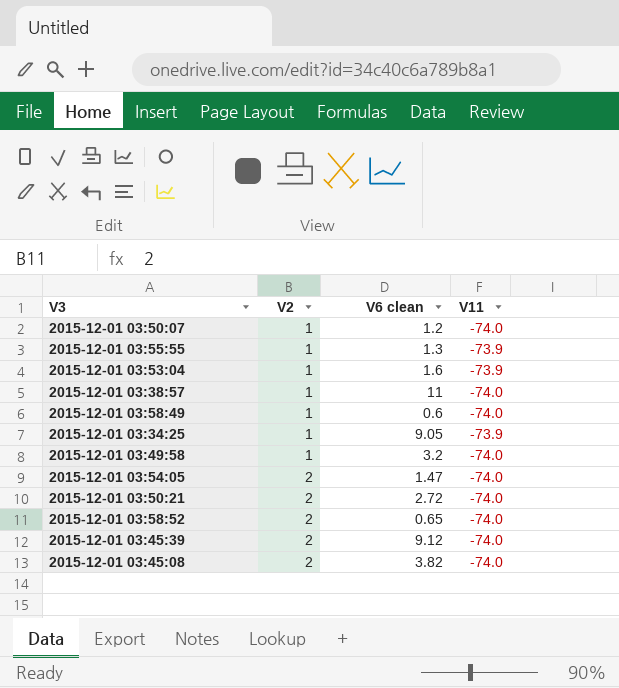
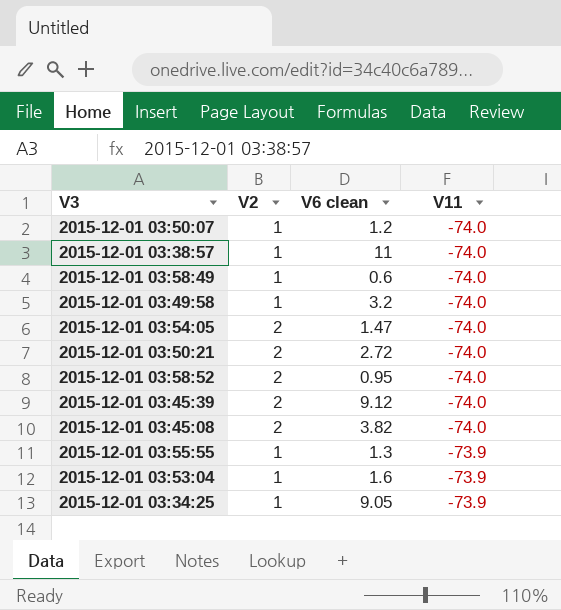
row order: V2 ascending -> V11 ascending
2015-12-01 03:58:52 | V6 clean: 0.65 -> 0.95

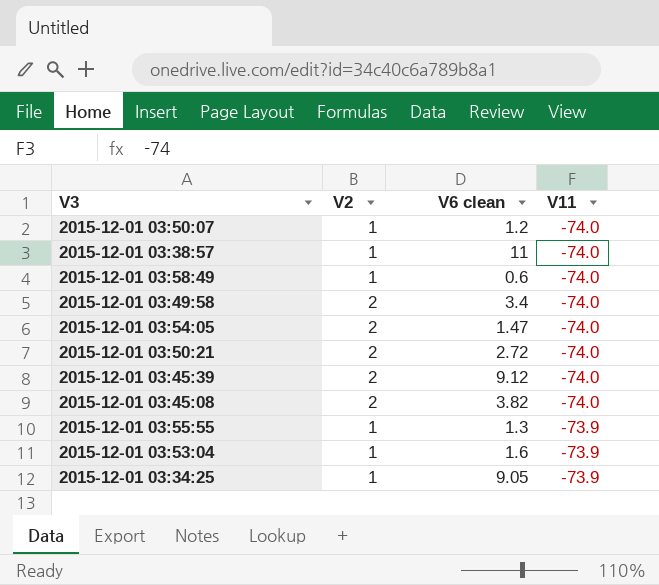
row 2015-12-01 03:58:52: 2 | 0.95 | -74.0 -> none
2015-12-01 03:49:58 | V2: 1 -> 2
2015-12-01 03:49:58 | V6 clean: 3.2 -> 3.4

